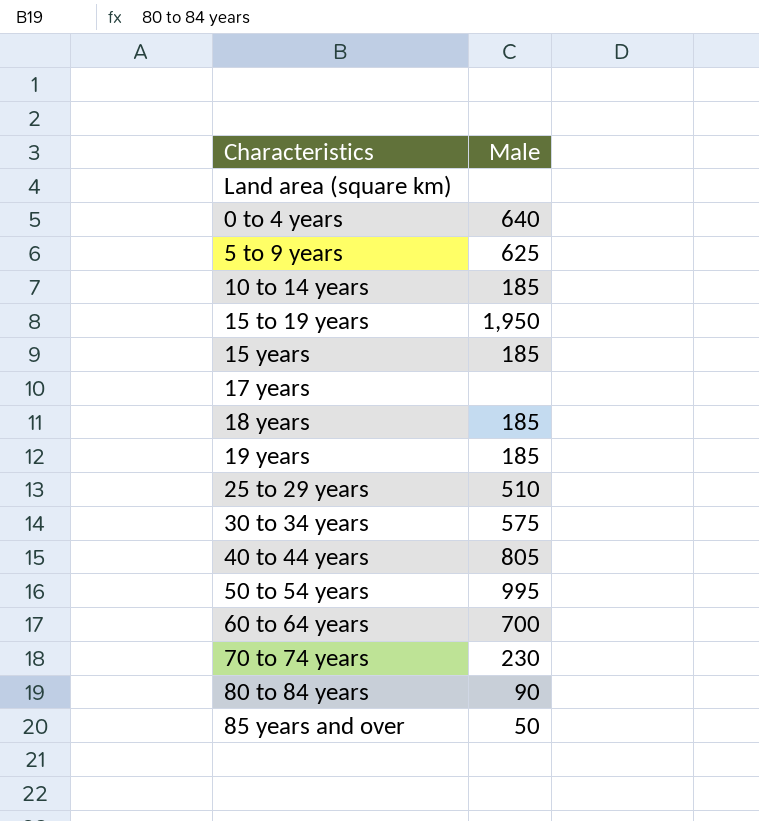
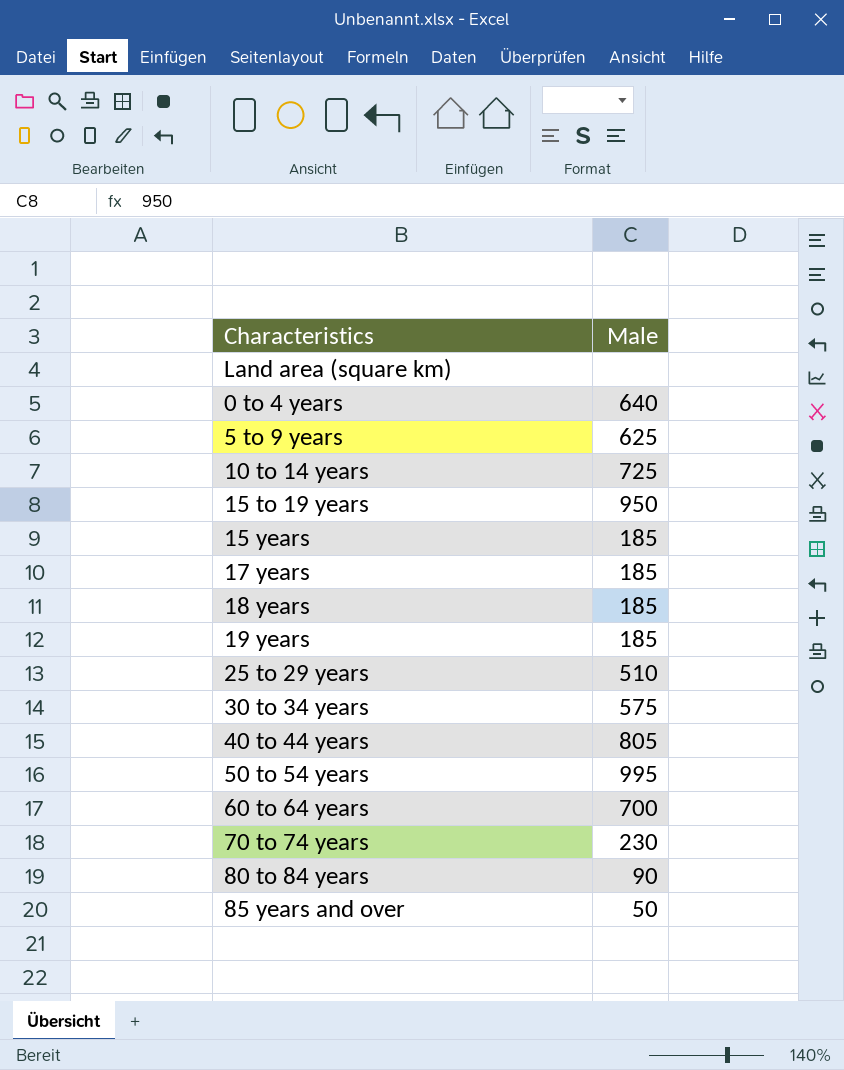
10 to 14 years | Male: 185 -> 725
15 to 19 years | Male: 1,950 -> 950
17 years | Male: none -> 185

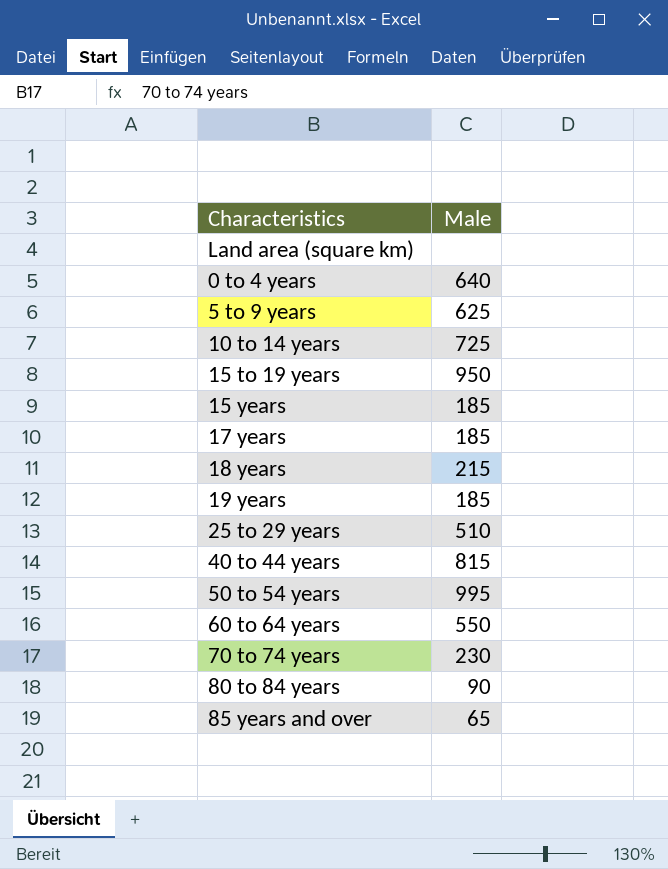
row 30 to 34 years: 575 -> none
18 years | Male: 185 -> 215
40 to 44 years | Male: 805 -> 815
60 to 64 years | Male: 700 -> 550
85 years and over | Male: 50 -> 65

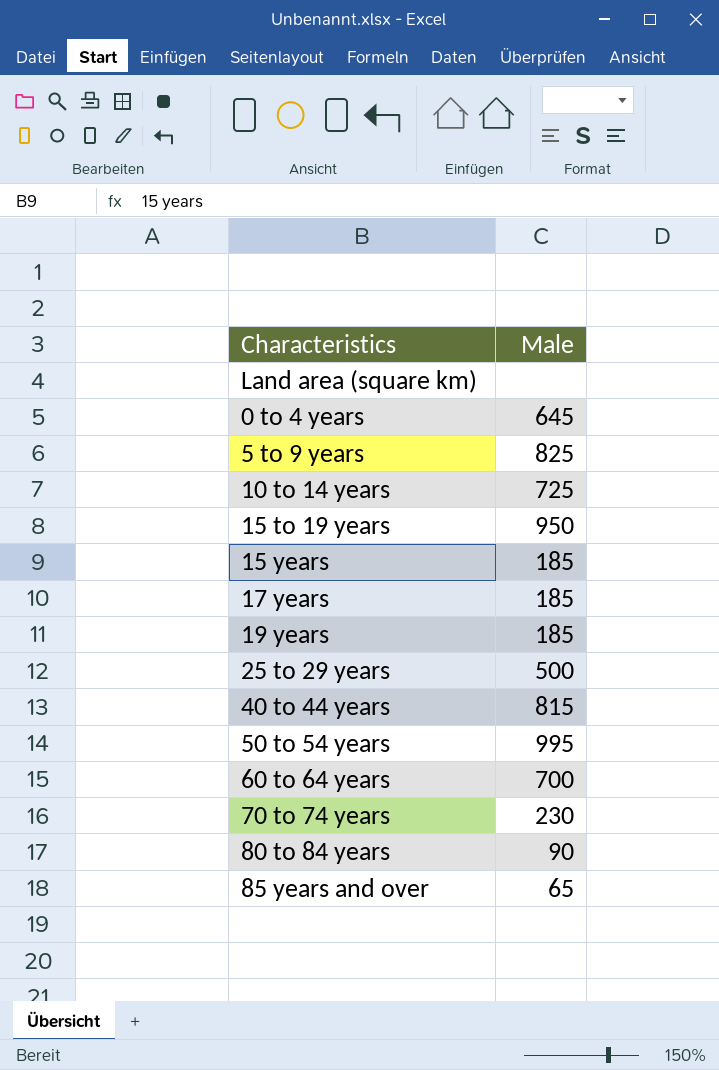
row 18 years: 215 -> none
0 to 4 years | Male: 640 -> 645
5 to 9 years | Male: 625 -> 825
25 to 29 years | Male: 510 -> 500
60 to 64 years | Male: 550 -> 700

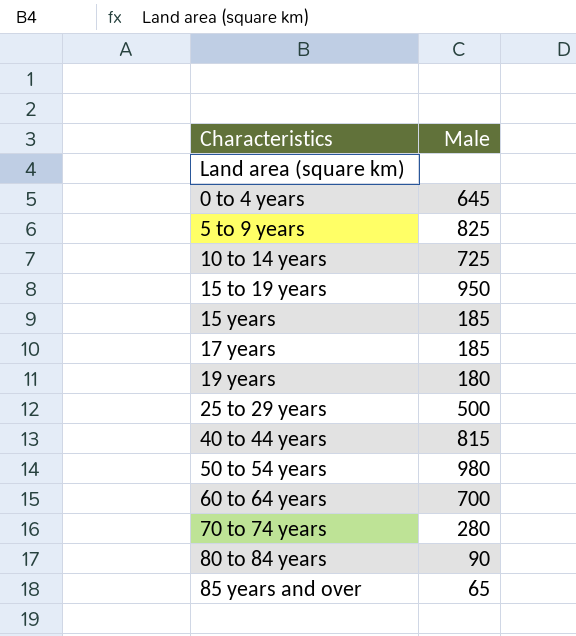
19 years | Male: 185 -> 180
50 to 54 years | Male: 995 -> 980
70 to 74 years | Male: 230 -> 280

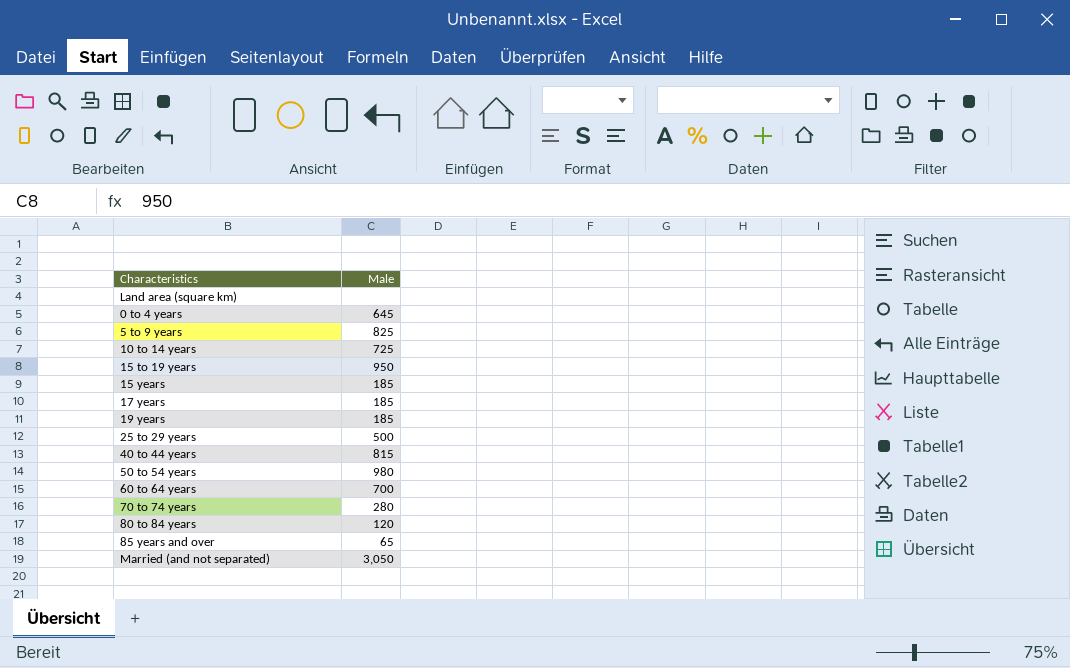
19 years | Male: 180 -> 185
80 to 84 years | Male: 90 -> 120
row Married (and not separated): none -> 3,050

